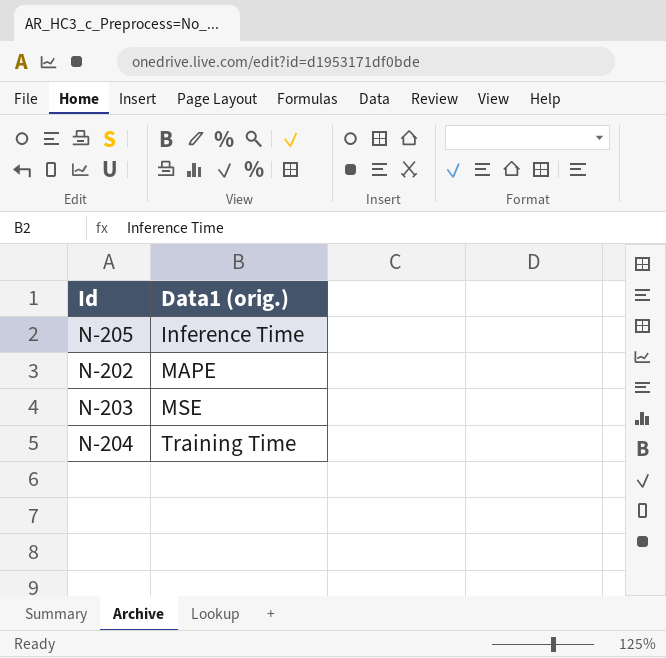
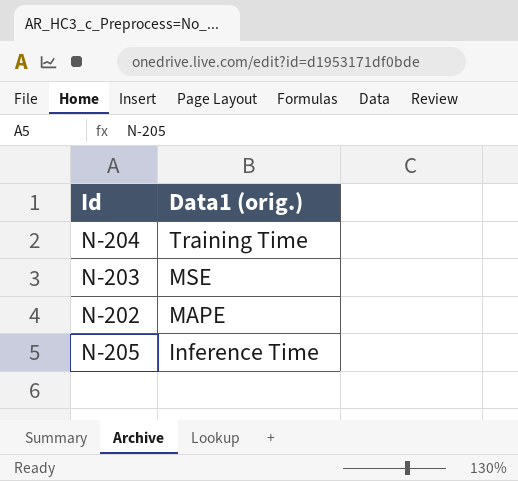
row order: Data1 (orig.) ascending -> Data1 (orig.) descending

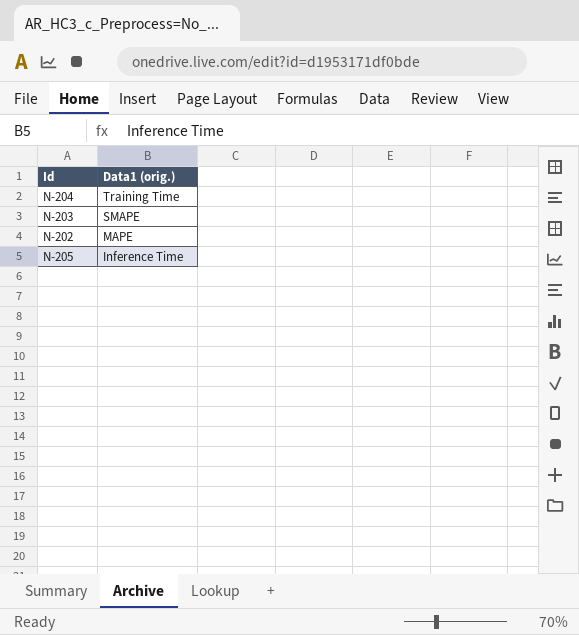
N-203 | Data1 (orig.): MSE -> SMAPE

